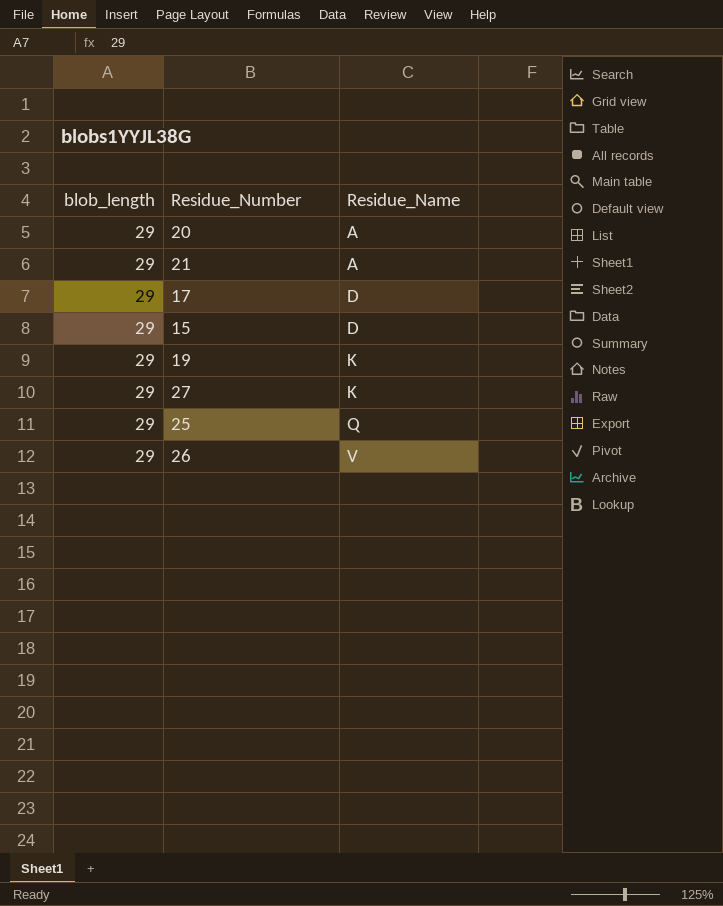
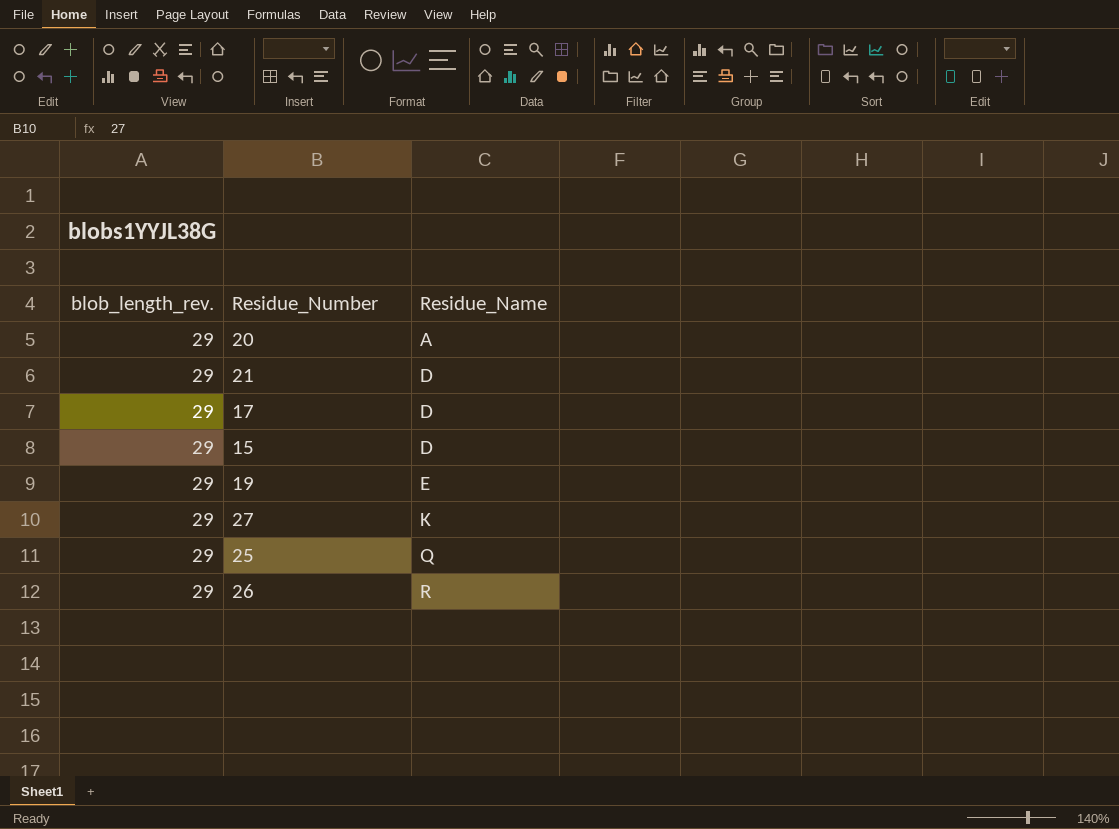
column name: blob_length -> blob_length_rev.
21 | Residue_Name: A -> D
19 | Residue_Name: K -> E
26 | Residue_Name: V -> R

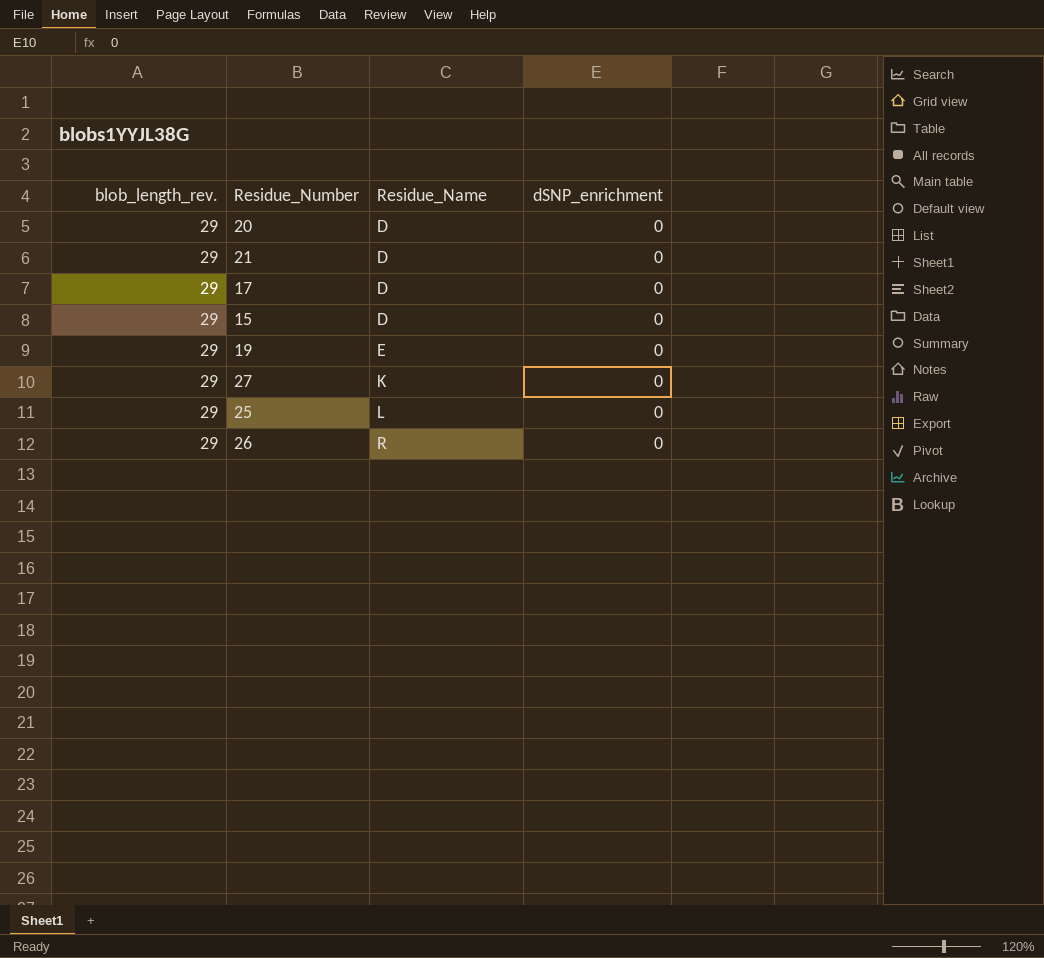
column dSNP_enrichment | position: none -> 4
20 | Residue_Name: A -> D
25 | Residue_Name: Q -> L

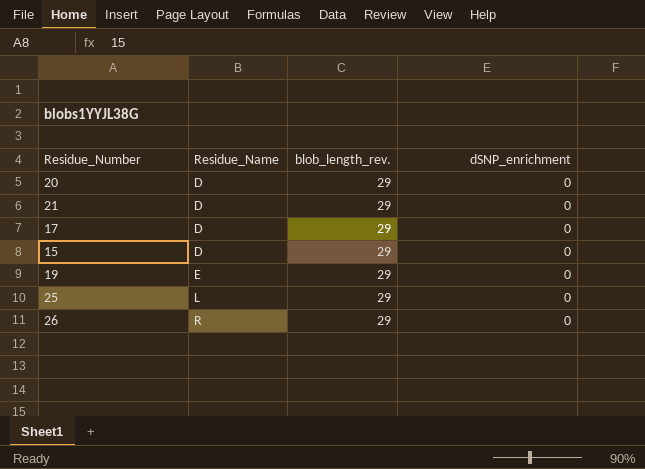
column blob_length_rev. | position: 1 -> 3
row 27: 29 | K | 0 -> none

